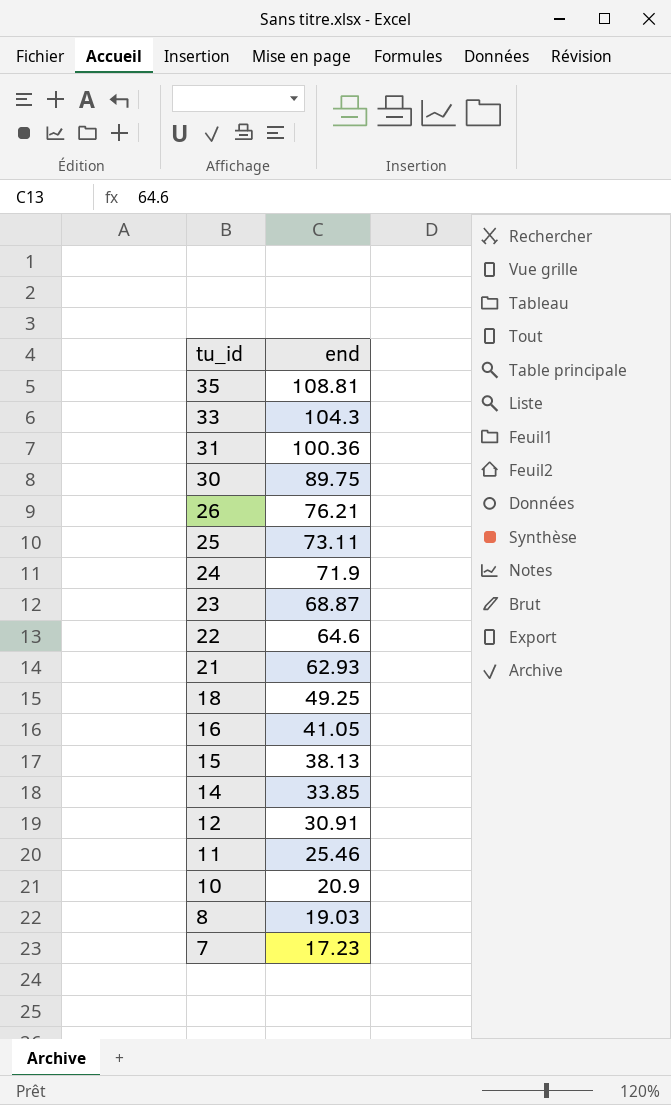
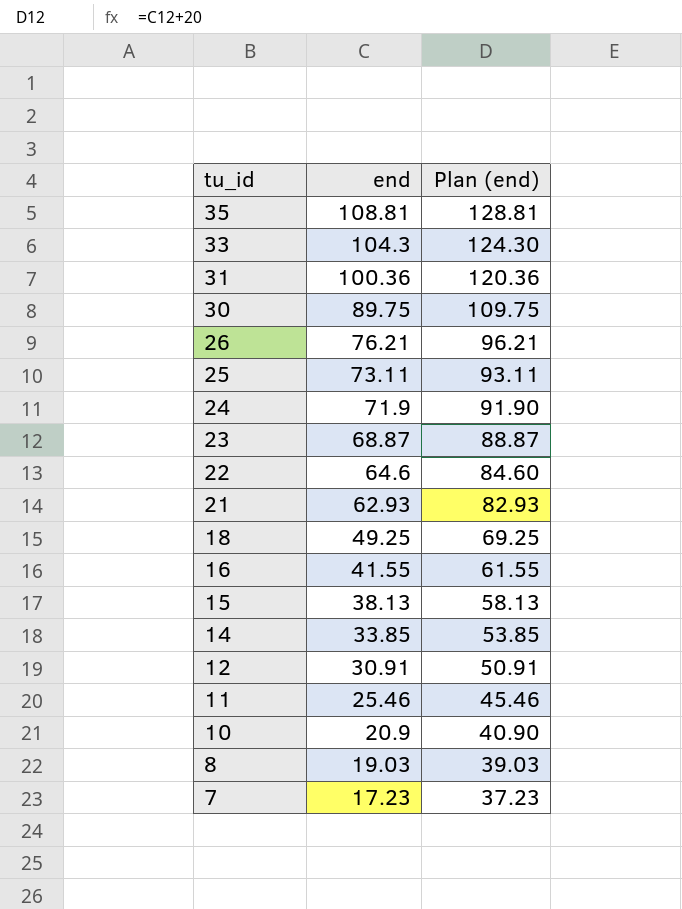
column Plan (end) | formula: none -> [end] + 20
16 | end: 41.05 -> 41.55

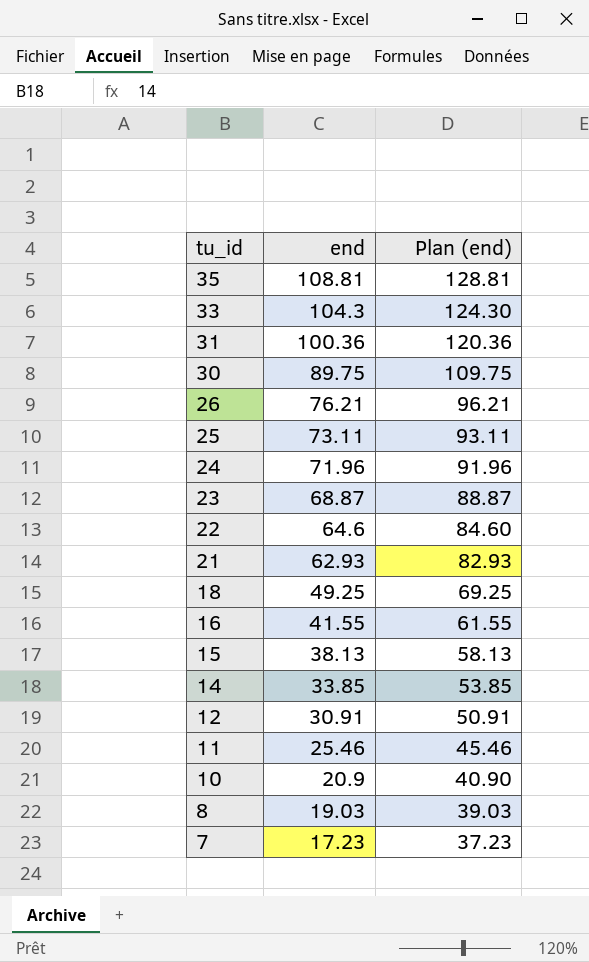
24 | end: 71.9 -> 71.96
24 | Plan (end): 91.90 -> 91.96

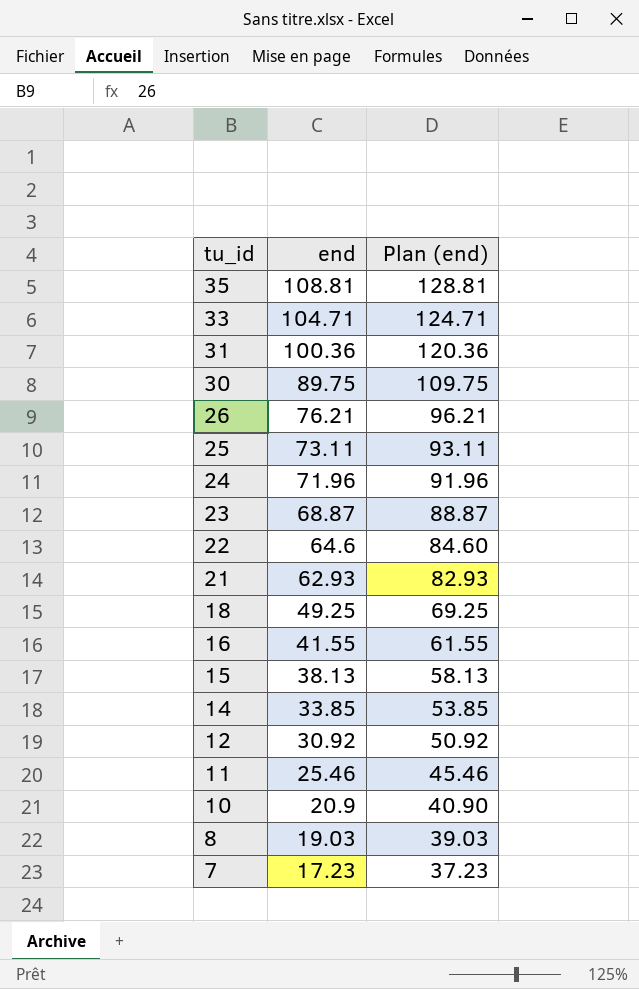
33 | end: 104.3 -> 104.71
33 | Plan (end): 124.30 -> 124.71
12 | end: 30.91 -> 30.92
12 | Plan (end): 50.91 -> 50.92

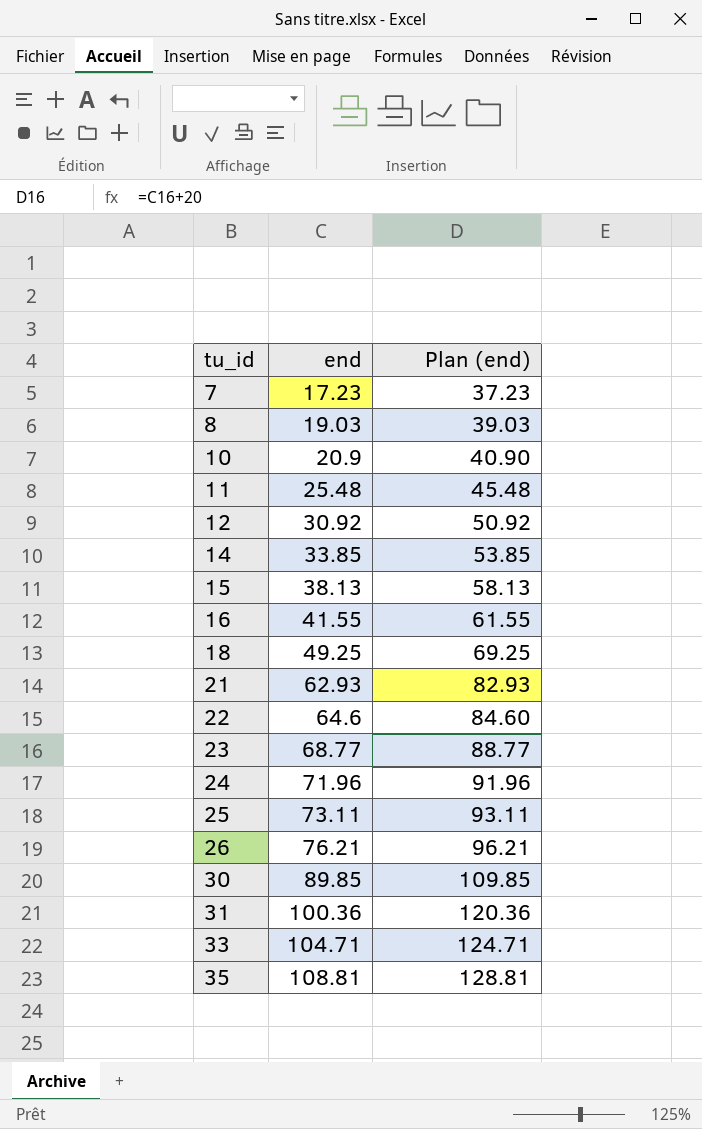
row order: tu_id descending -> tu_id ascending
11 | end: 25.46 -> 25.48
11 | Plan (end): 45.46 -> 45.48
23 | end: 68.87 -> 68.77
23 | Plan (end): 88.87 -> 88.77
30 | end: 89.75 -> 89.85
30 | Plan (end): 109.75 -> 109.85

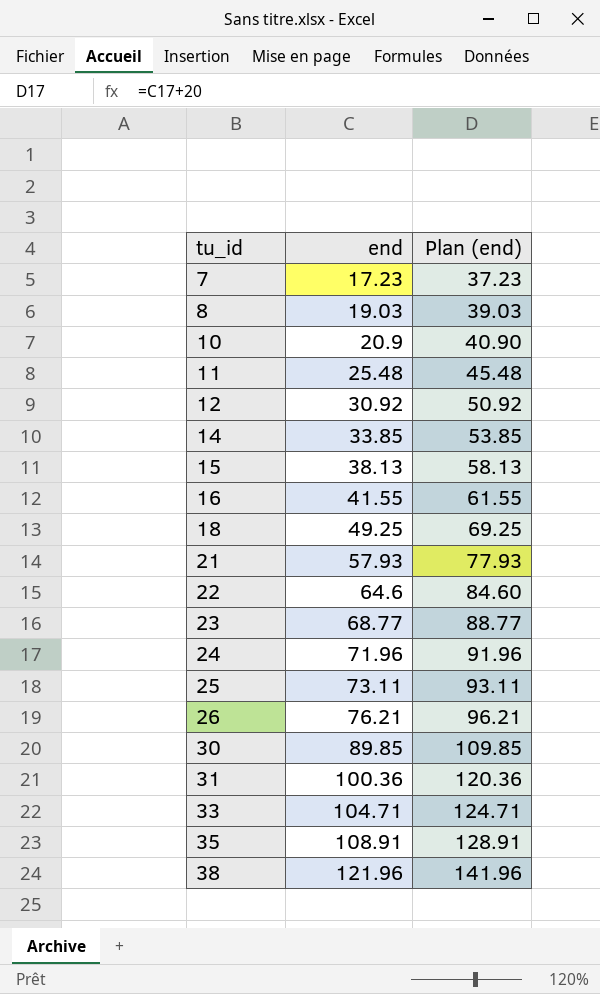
21 | end: 62.93 -> 57.93
21 | Plan (end): 82.93 -> 77.93
35 | end: 108.81 -> 108.91
35 | Plan (end): 128.81 -> 128.91
row 38: none -> 121.96 | 141.96

